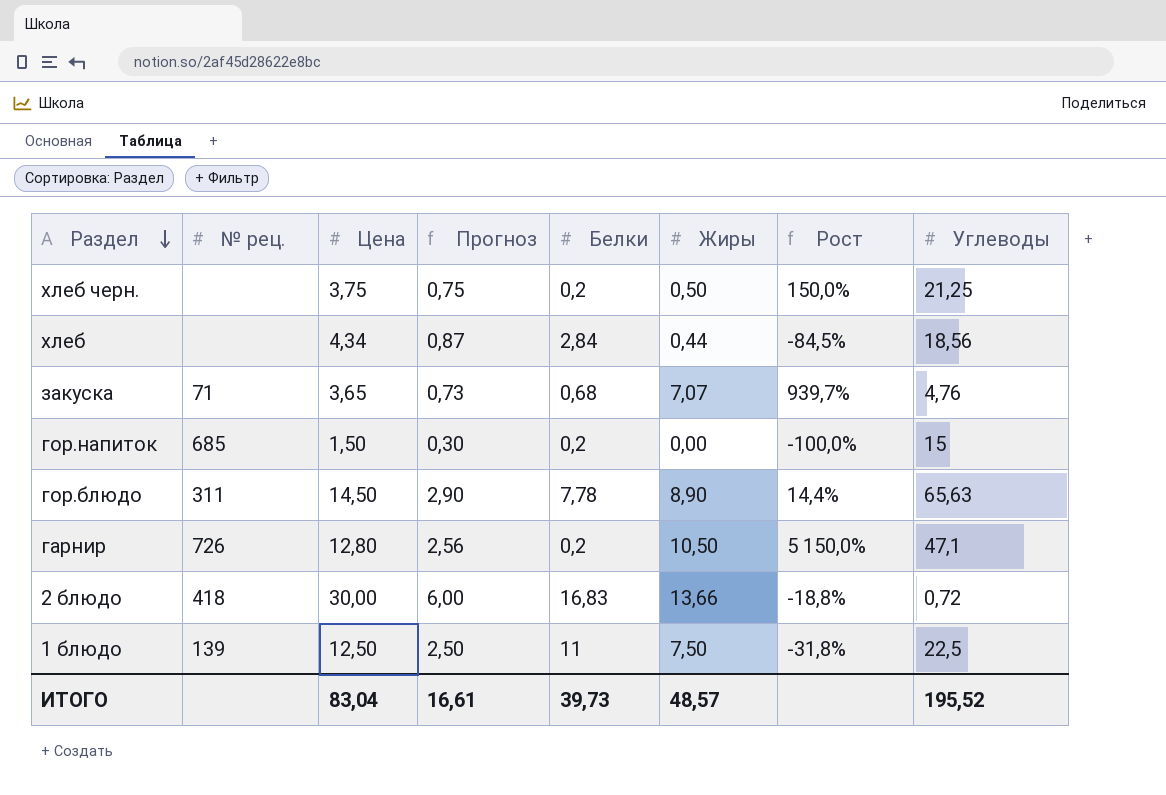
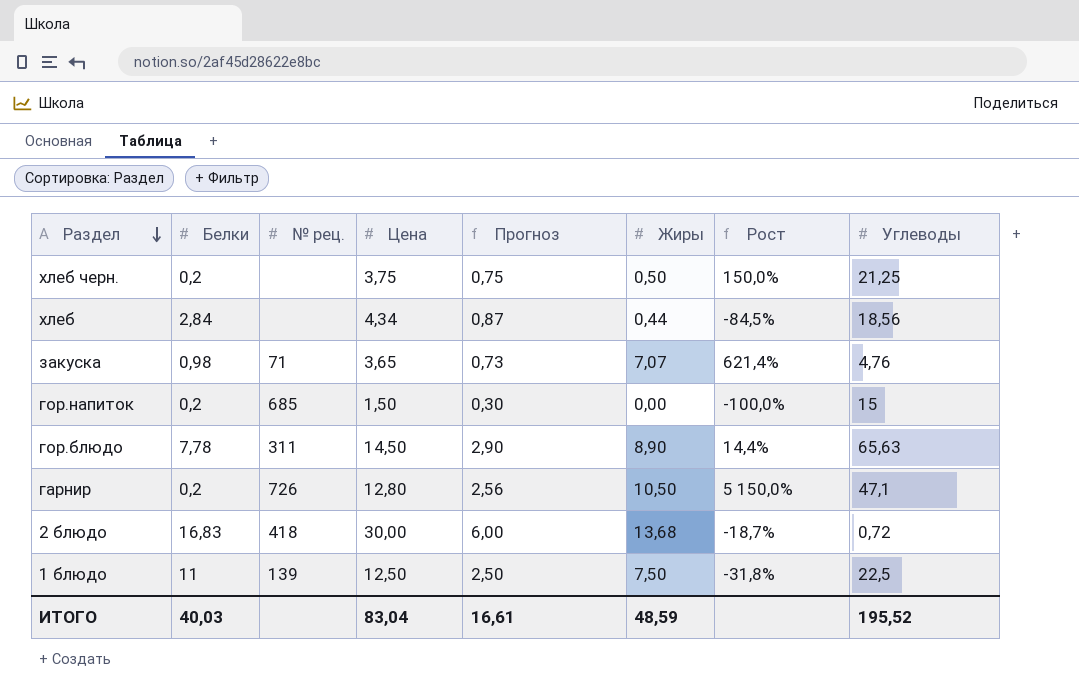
column Белки | position: 5 -> 2
закуска | Белки: 0,68 -> 0,98
закуска | Рост: 939,7% -> 621,4%
2 блюдо | Жиры: 13,66 -> 13,68
2 блюдо | Рост: -18,8% -> -18,7%
ИТОГО | Белки: 39,73 -> 40,03
ИТОГО | Жиры: 48,57 -> 48,59

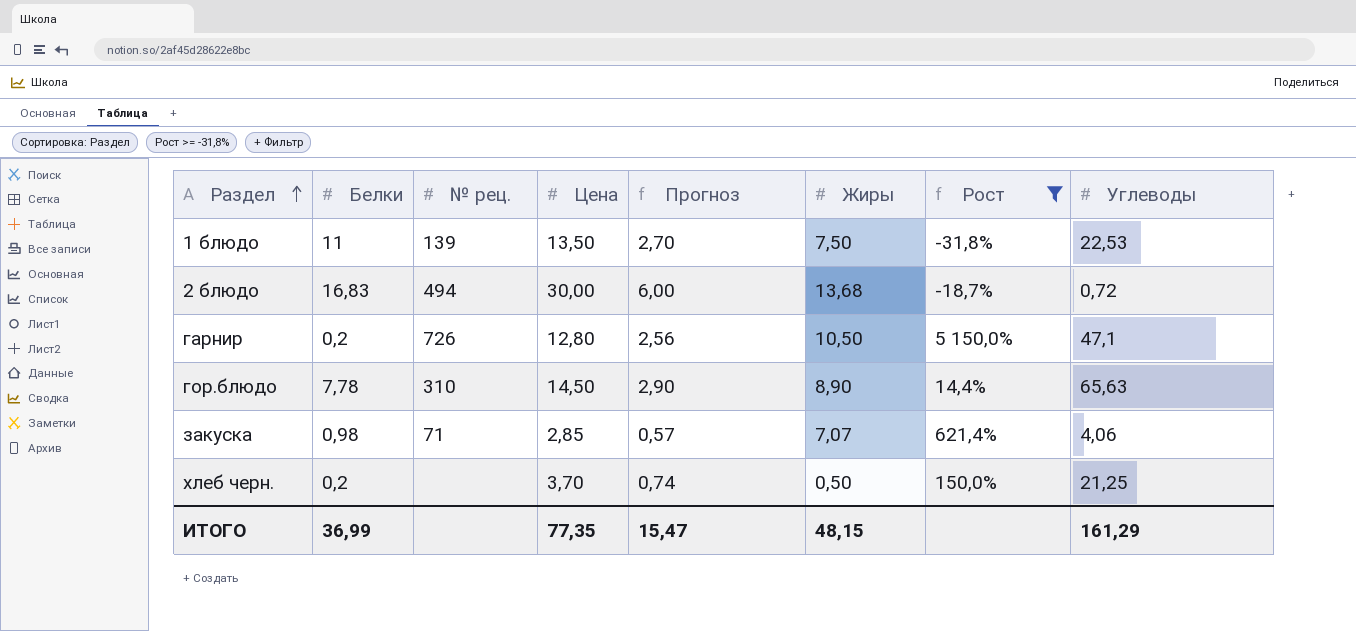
filter: none -> Рост >= -31,8%
row order: Раздел descending -> Раздел ascending
1 блюдо | Цена: 12,50 -> 13,50
1 блюдо | Прогноз: 2,50 -> 2,70
1 блюдо | Углеводы: 22,5 -> 22,53
2 блюдо | № рец.: 418 -> 494
гор.блюдо | № рец.: 311 -> 310
закуска | Цена: 3,65 -> 2,85
закуска | Прогноз: 0,73 -> 0,57
закуска | Углеводы: 4,76 -> 4,06
хлеб черн. | Цена: 3,75 -> 3,70
хлеб черн. | Прогноз: 0,75 -> 0,74
ИТОГО | Белки: 40,03 -> 36,99
ИТОГО | Цена: 83,04 -> 77,35
ИТОГО | Прогноз: 16,61 -> 15,47
ИТОГО | Жиры: 48,59 -> 48,15
ИТОГО | Углеводы: 195,52 -> 161,29

